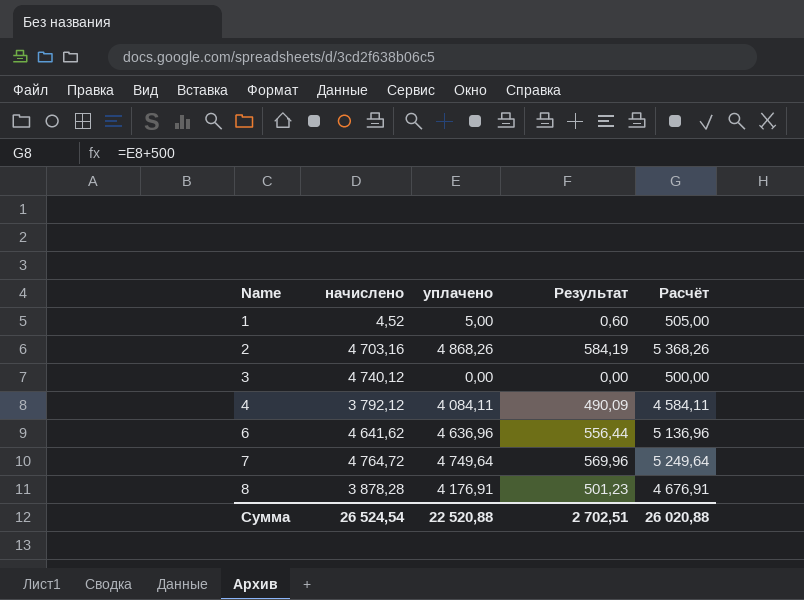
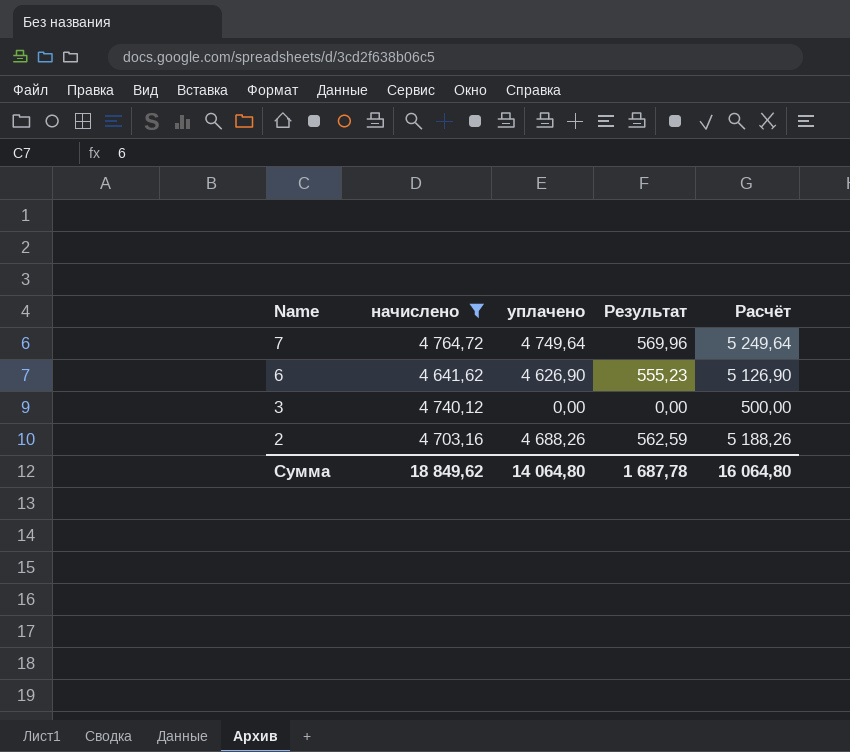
filter: none -> начислено >= 4 641,62
row order: Name ascending -> Name descending
6 | уплачено: 4 636,96 -> 4 626,90
6 | Результат: 556,44 -> 555,23
6 | Расчёт: 5 136,96 -> 5 126,90
2 | уплачено: 4 868,26 -> 4 688,26
2 | Результат: 584,19 -> 562,59
2 | Расчёт: 5 368,26 -> 5 188,26
Сумма | начислено: 26 524,54 -> 18 849,62
Сумма | уплачено: 22 520,88 -> 14 064,80
Сумма | Результат: 2 702,51 -> 1 687,78
Сумма | Расчёт: 26 020,88 -> 16 064,80

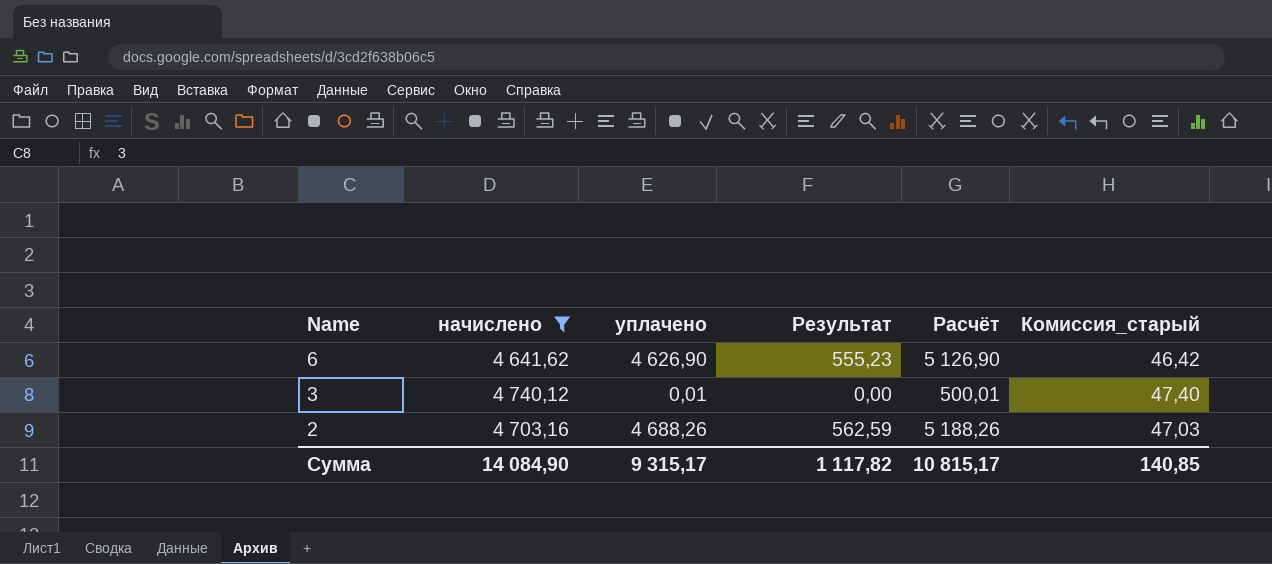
column Комиссия_старый | formula: none -> [начислено] * 0,01
row 7: 4 764,72 | 4 749,64 | 569,96 | 5 249,64 -> none
3 | уплачено: 0,00 -> 0,01
3 | Расчёт: 500,00 -> 500,01
Сумма | начислено: 18 849,62 -> 14 084,90
Сумма | уплачено: 14 064,80 -> 9 315,17
Сумма | Результат: 1 687,78 -> 1 117,82
Сумма | Расчёт: 16 064,80 -> 10 815,17

